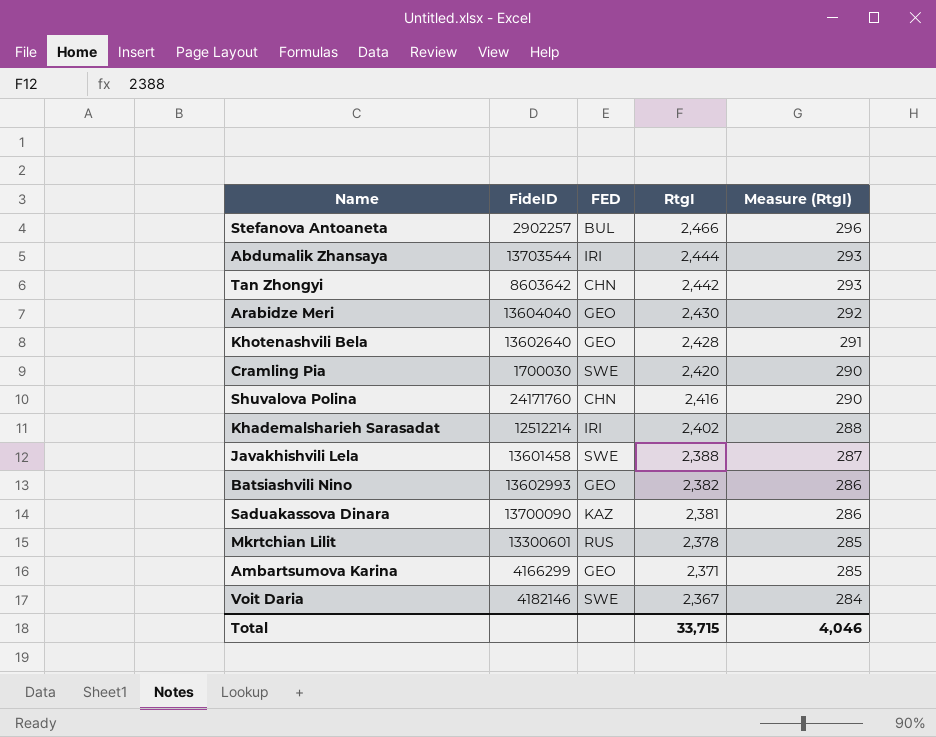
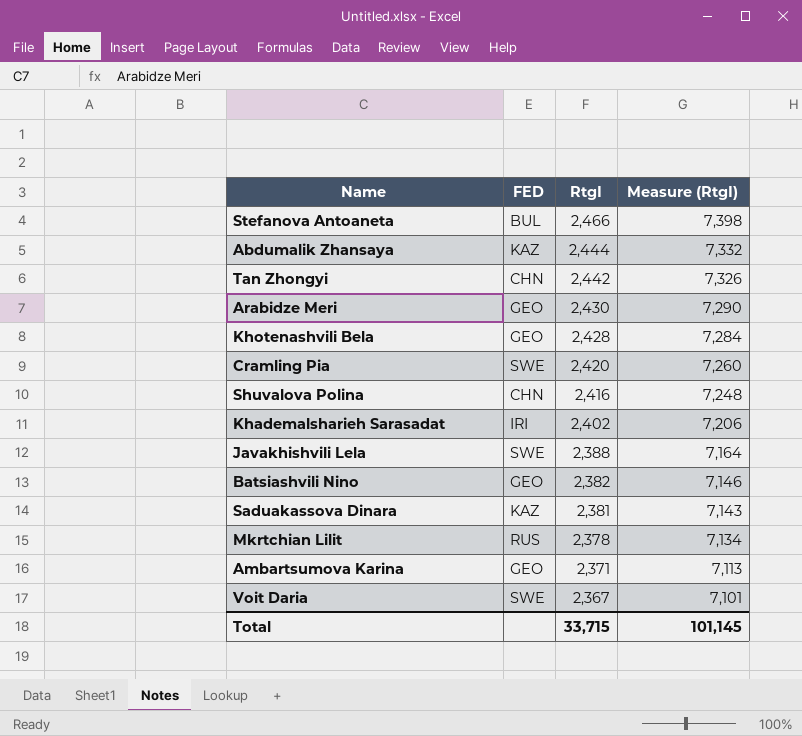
column FideID | position: 2 -> none
column Measure (RtgI) | formula: [RtgI] * 0.12 -> [RtgI] * 3
Abdumalik Zhansaya | FED: IRI -> KAZ
Total | Measure (RtgI): 4,046 -> 101,145

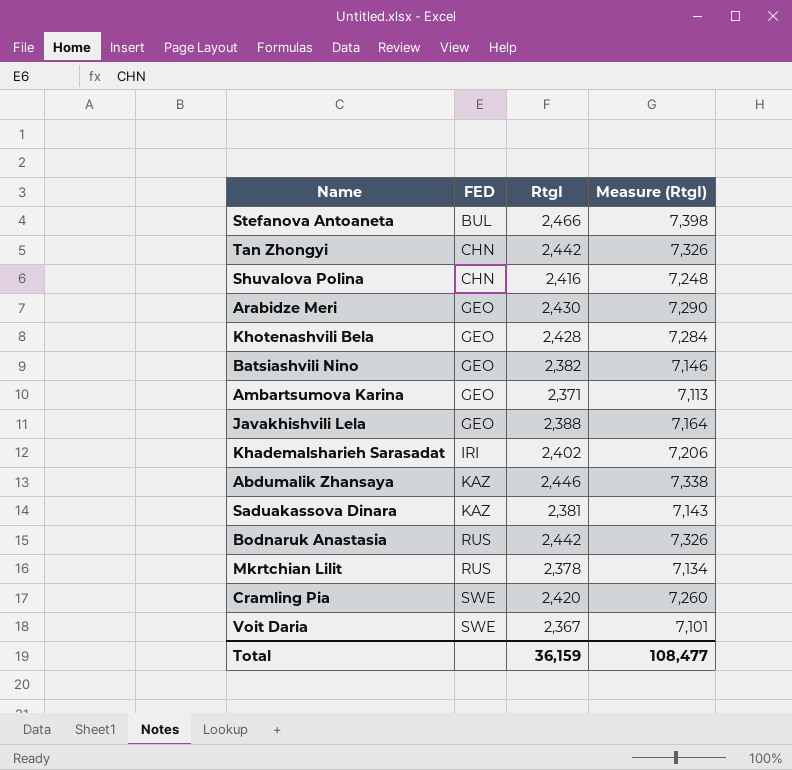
row order: RtgI descending -> FED ascending
Javakhishvili Lela | FED: SWE -> GEO
Abdumalik Zhansaya | RtgI: 2,444 -> 2,446
Abdumalik Zhansaya | Measure (RtgI): 7,332 -> 7,338
row Bodnaruk Anastasia: none -> RUS | 2,442 | 7,326
Total | RtgI: 33,715 -> 36,159
Total | Measure (RtgI): 101,145 -> 108,477

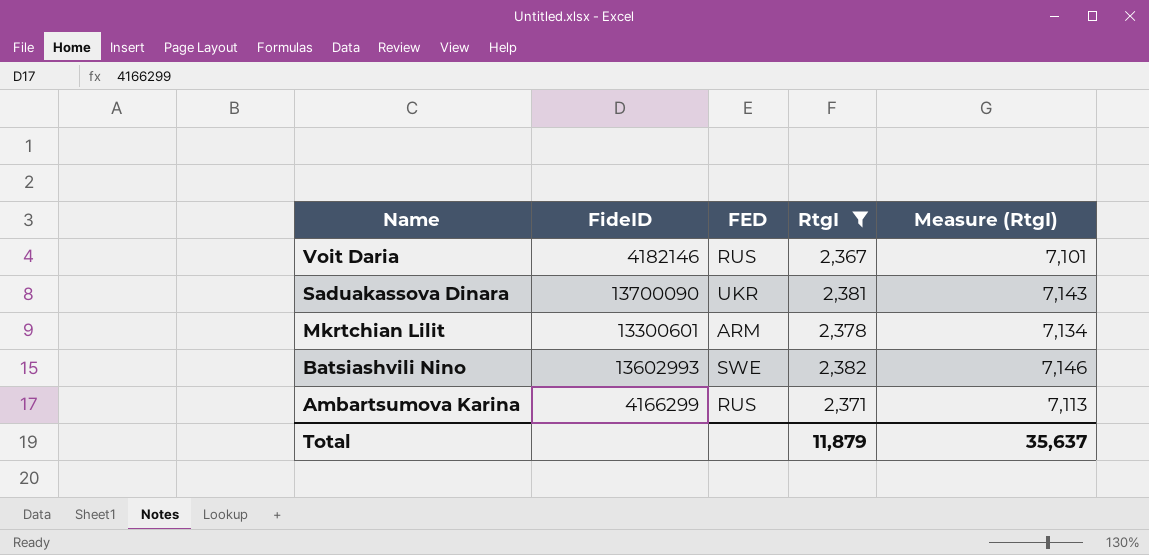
filter: none -> RtgI <= 2,382
row order: FED ascending -> Name descending
column FideID | position: none -> 2
Voit Daria | FED: SWE -> RUS
Saduakassova Dinara | FED: KAZ -> UKR
Mkrtchian Lilit | FED: RUS -> ARM
Batsiashvili Nino | FED: GEO -> SWE
Ambartsumova Karina | FED: GEO -> RUS
Total | RtgI: 36,159 -> 11,879
Total | Measure (RtgI): 108,477 -> 35,637

